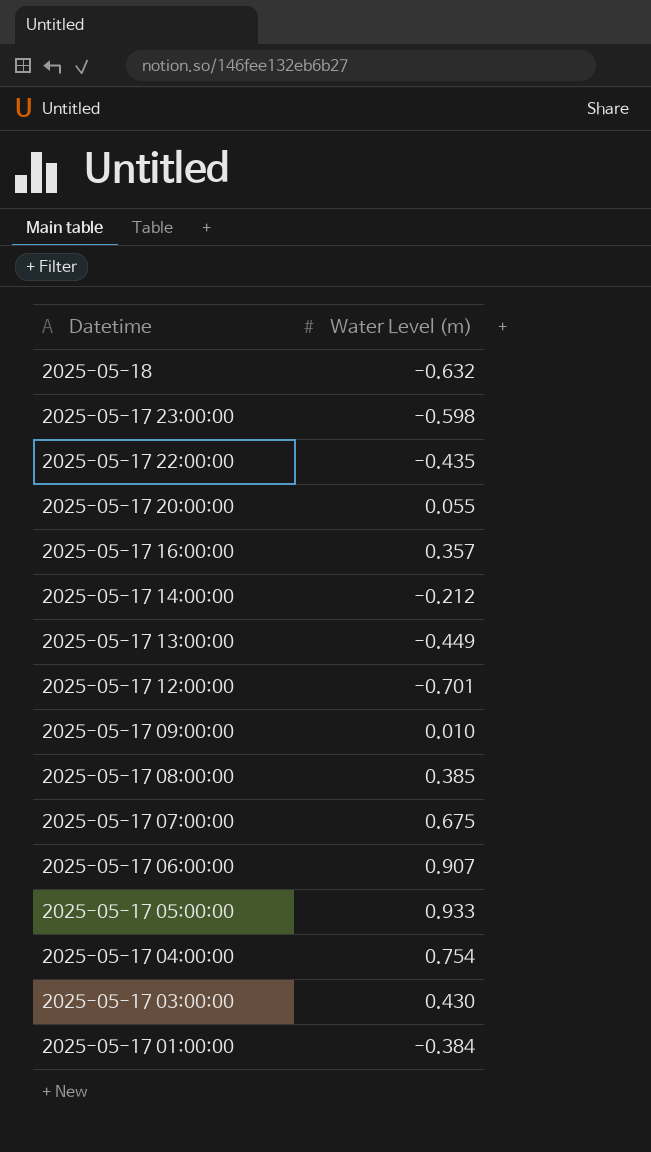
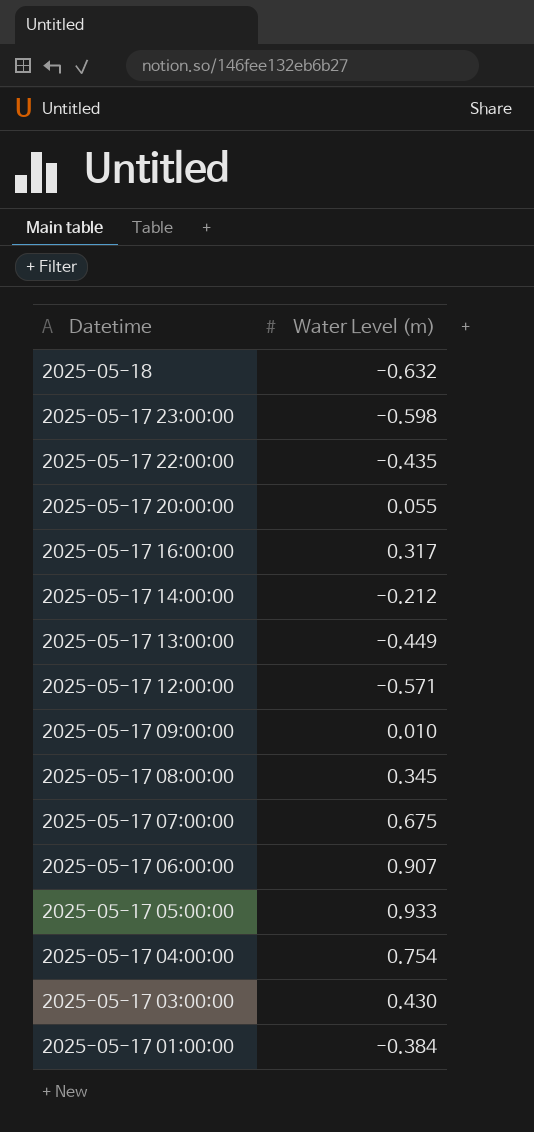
2025-05-17 16:00:00 | Water Level (m): 0.357 -> 0.317
2025-05-17 12:00:00 | Water Level (m): -0.701 -> -0.571
2025-05-17 08:00:00 | Water Level (m): 0.385 -> 0.345

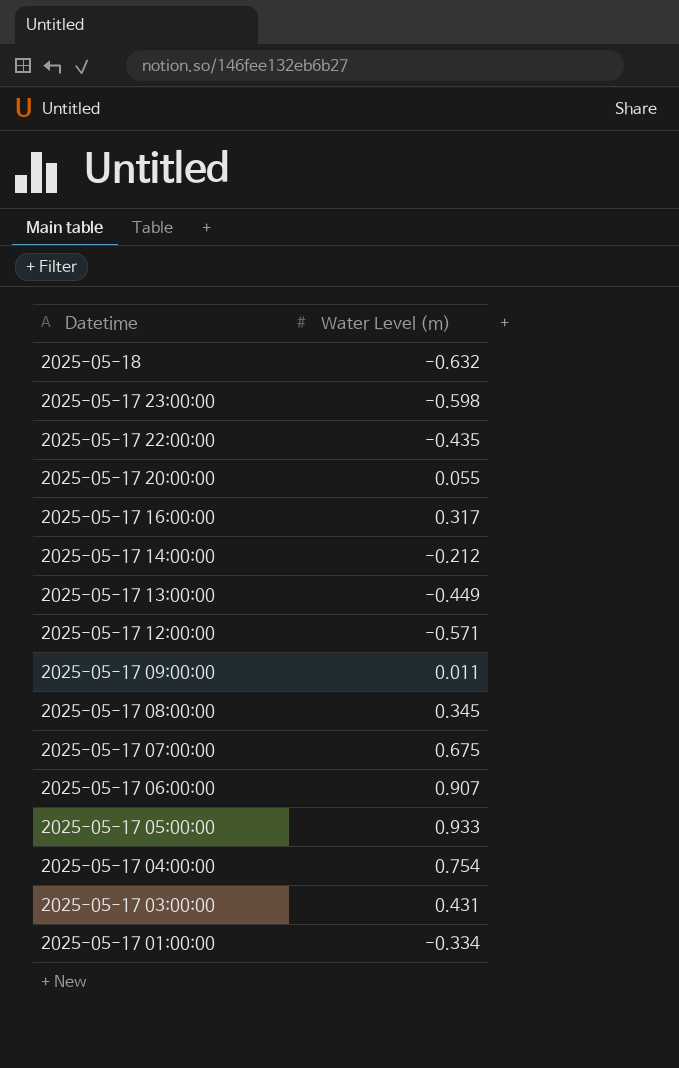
2025-05-17 09:00:00 | Water Level (m): 0.010 -> 0.011
2025-05-17 03:00:00 | Water Level (m): 0.430 -> 0.431
2025-05-17 01:00:00 | Water Level (m): -0.384 -> -0.334

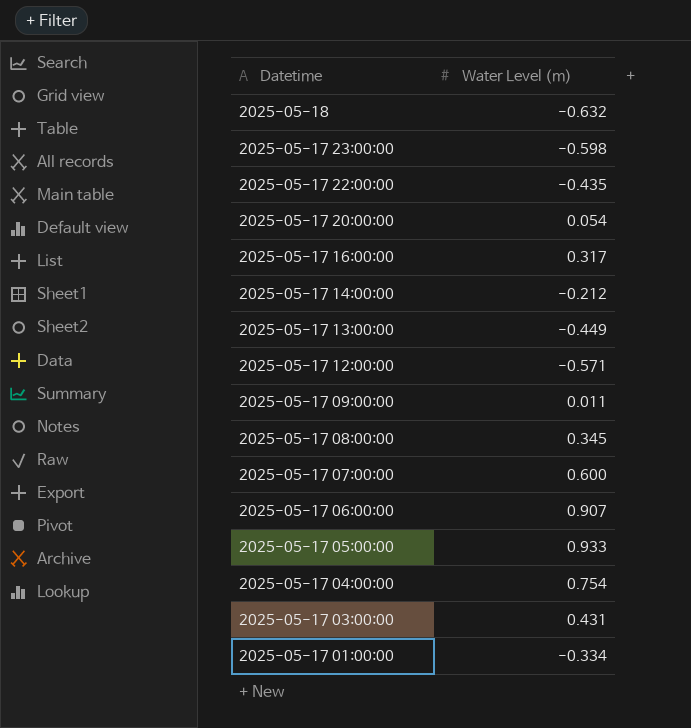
2025-05-17 20:00:00 | Water Level (m): 0.055 -> 0.054
2025-05-17 07:00:00 | Water Level (m): 0.675 -> 0.600

